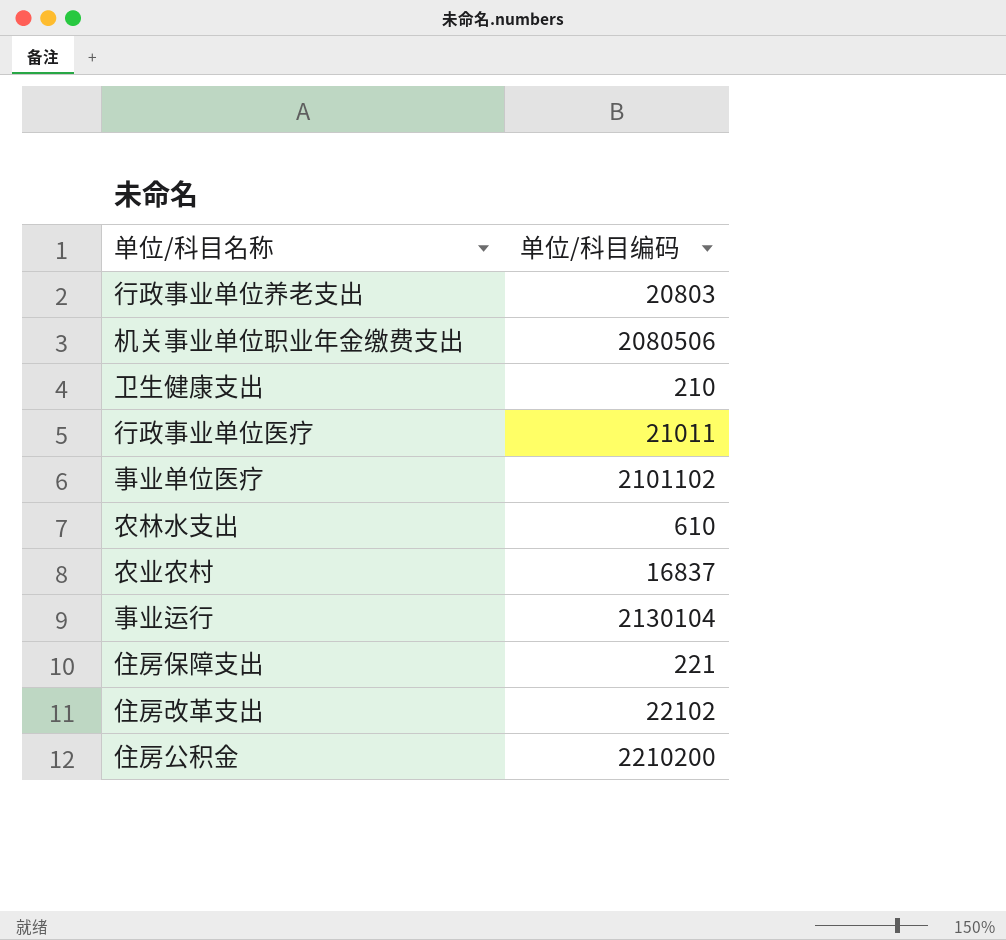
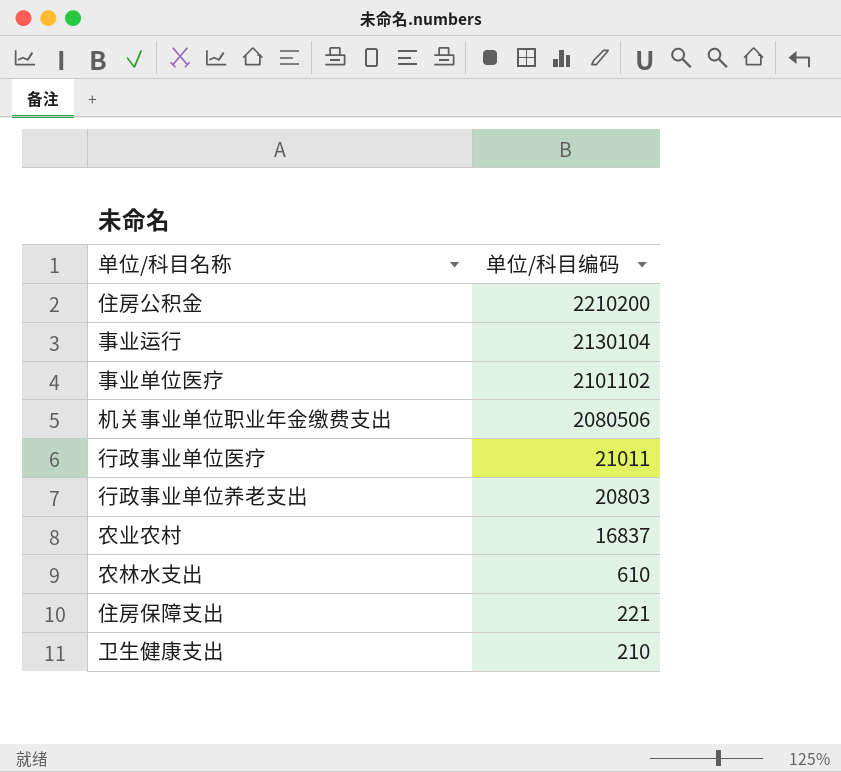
row order: none -> 单位/科目编码 descending
row 住房改革支出: 22102 -> none

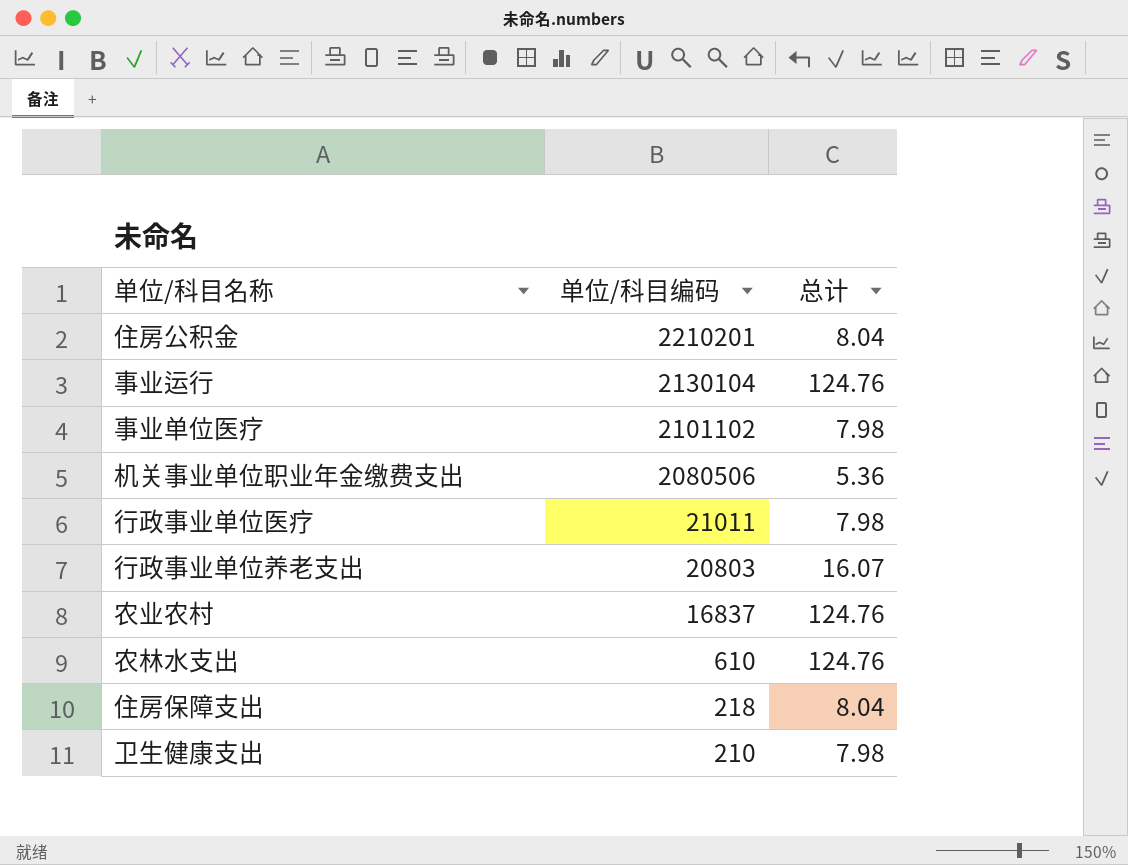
column 总计 | position: none -> 3
住房公积金 | 单位/科目编码: 2210200 -> 2210201
住房保障支出 | 单位/科目编码: 221 -> 218

